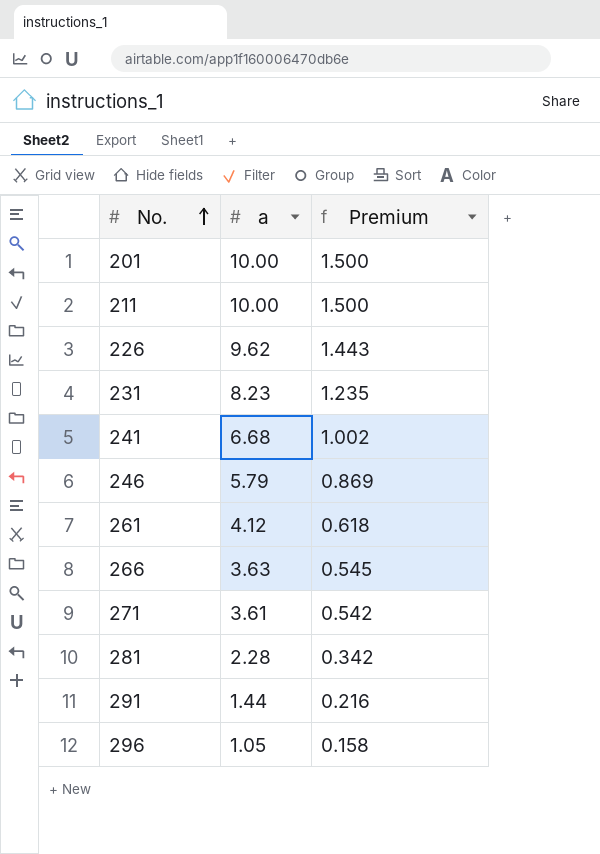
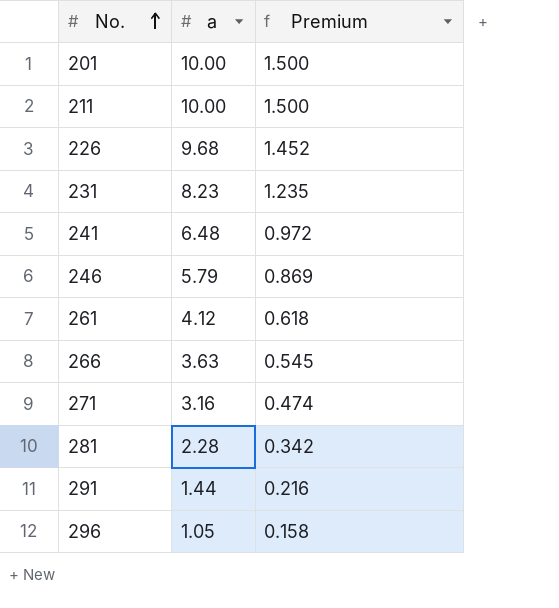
226 | a: 9.62 -> 9.68
226 | Premium: 1.443 -> 1.452
241 | a: 6.68 -> 6.48
241 | Premium: 1.002 -> 0.972
271 | a: 3.61 -> 3.16
271 | Premium: 0.542 -> 0.474

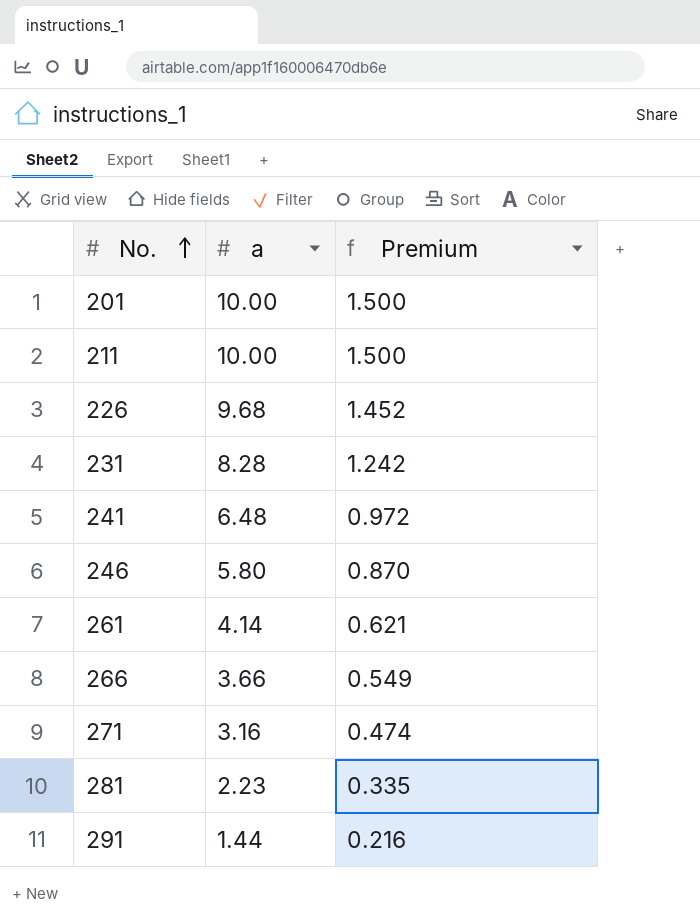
row 296: 1.05 | 0.158 -> none
231 | a: 8.23 -> 8.28
231 | Premium: 1.235 -> 1.242
246 | a: 5.79 -> 5.80
246 | Premium: 0.869 -> 0.870
261 | a: 4.12 -> 4.14
261 | Premium: 0.618 -> 0.621
266 | a: 3.63 -> 3.66
266 | Premium: 0.545 -> 0.549
281 | a: 2.28 -> 2.23
281 | Premium: 0.342 -> 0.335

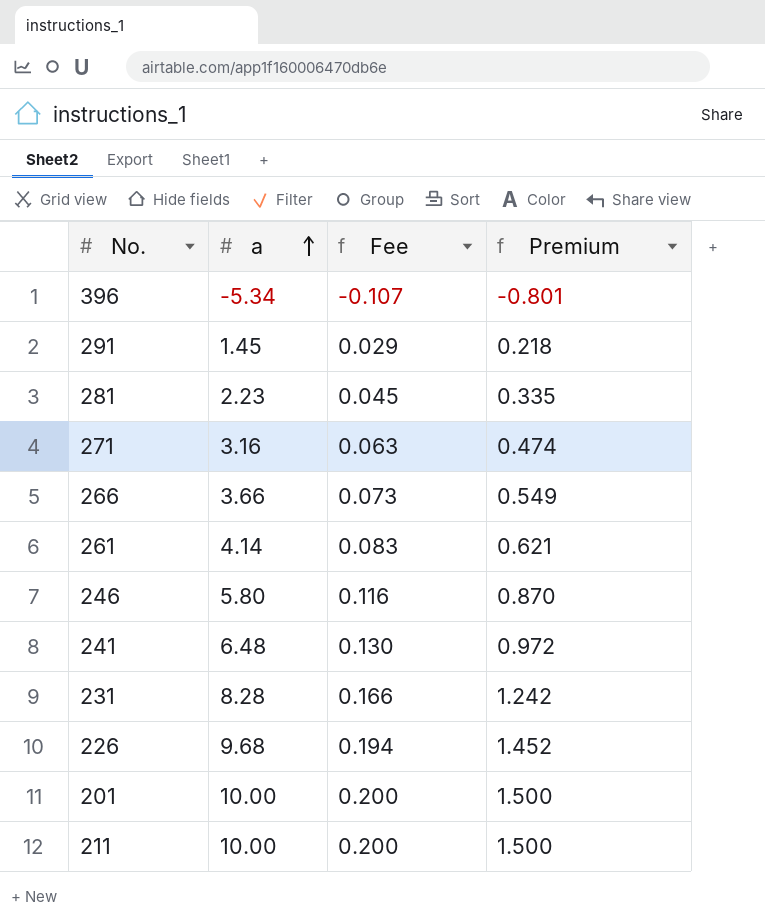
row order: No. ascending -> a ascending
column Fee | formula: none -> [a] * 0.02
row 396: none -> -5.34 | -0.107 | -0.801
291 | a: 1.44 -> 1.45
291 | Premium: 0.216 -> 0.218

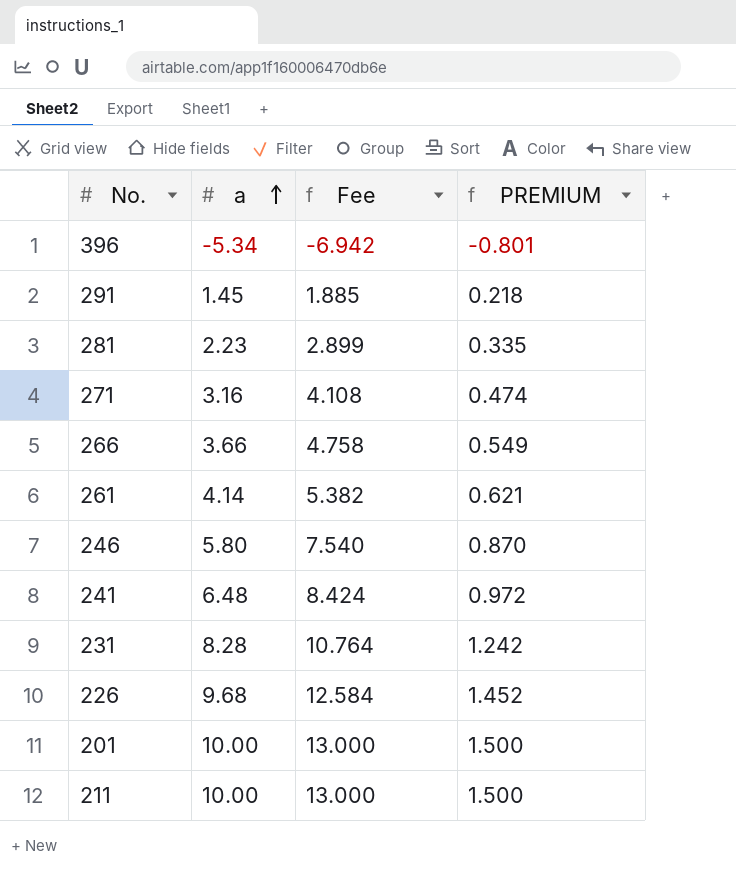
column Fee | formula: [a] * 0.02 -> [a] * 1.3
column name: Premium -> PREMIUM

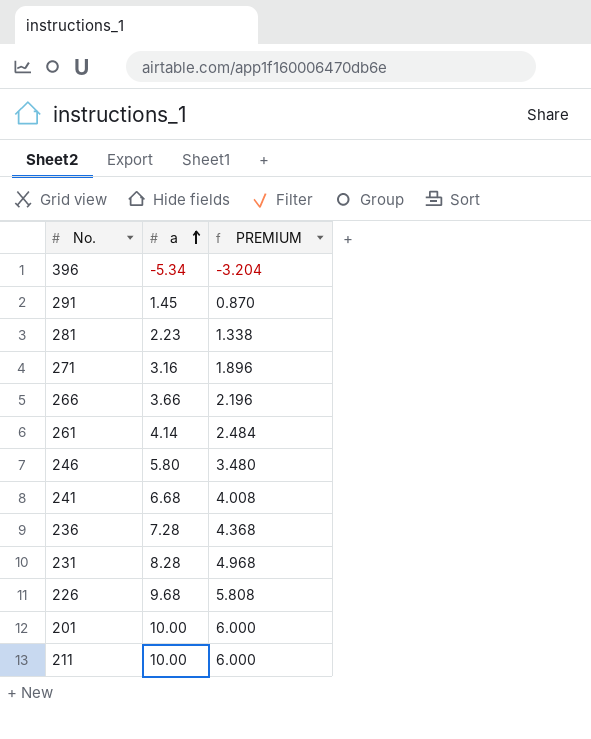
column Fee | formula: [a] * 1.3 -> none
column PREMIUM | formula: [a] * 0.15 -> [a] * 0.6
241 | a: 6.48 -> 6.68
row 236: none -> 7.28 | 4.368

